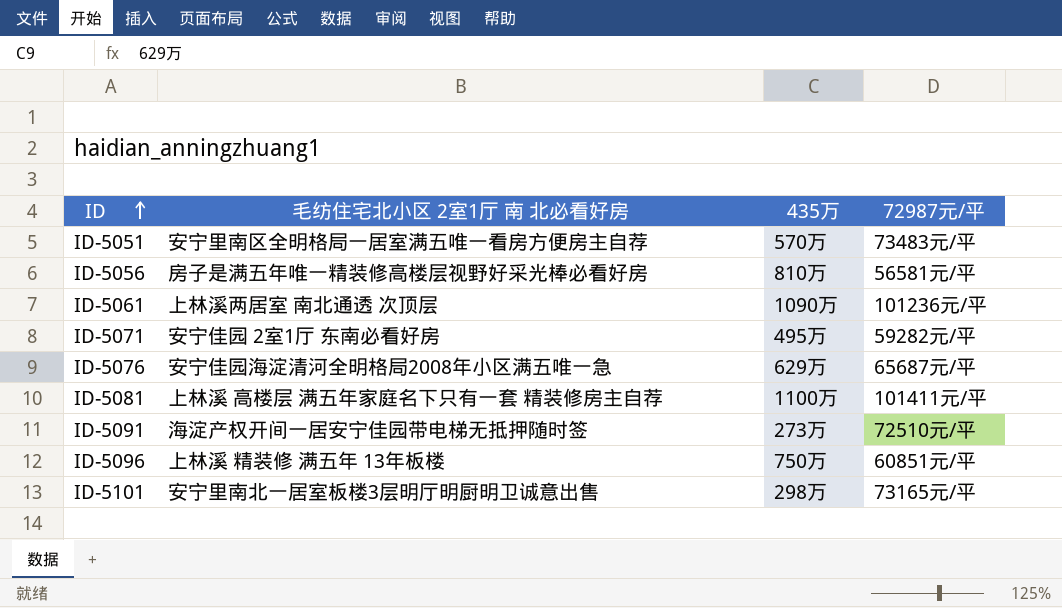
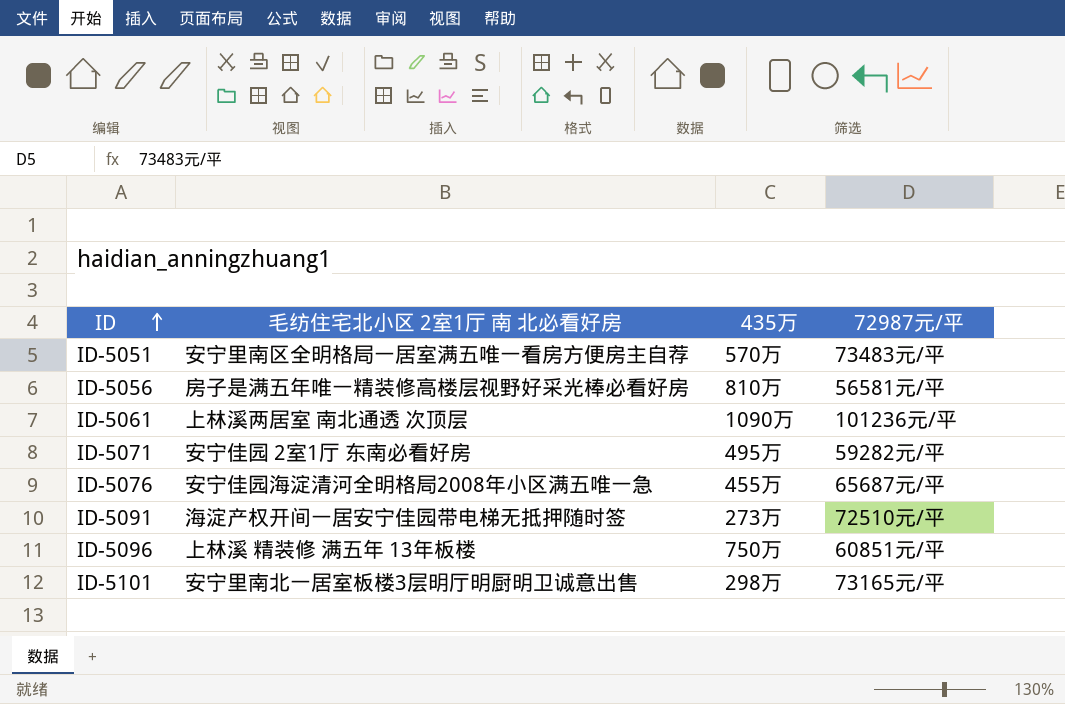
row ID-5081: 上林溪 高楼层 满五年家庭名下只有一套 精装修房主自荐 | 1100万 | 101411元/平 -> none
ID-5076 | 435万: 629万 -> 455万

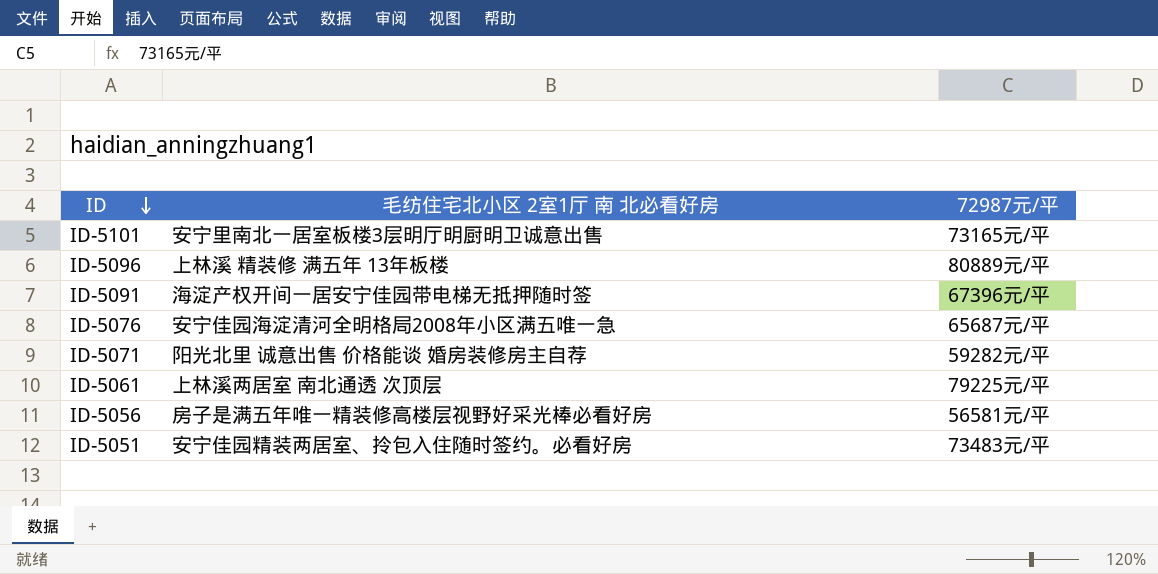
row order: ID ascending -> ID descending
column 435万 | position: 3 -> none
ID-5096 | 72987元/平: 60851元/平 -> 80889元/平
ID-5091 | 72987元/平: 72510元/平 -> 67396元/平
ID-5071 | 毛纺住宅北小区 2室1厅 南 北必看好房: 安宁佳园 2室1厅 东南必看好房 -> 阳光北里 诚意出售 价格能谈 婚房装修房主自荐
ID-5061 | 72987元/平: 101236元/平 -> 79225元/平
ID-5051 | 毛纺住宅北小区 2室1厅 南 北必看好房: 安宁里南区全明格局一居室满五唯一看房方便房主自荐 -> 安宁佳园精装两居室、拎包入住随时签约。必看好房

